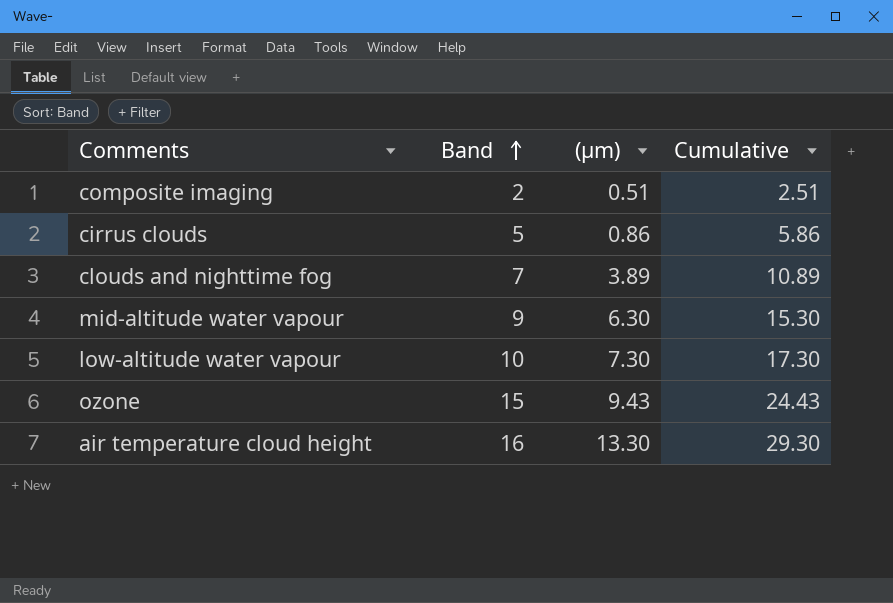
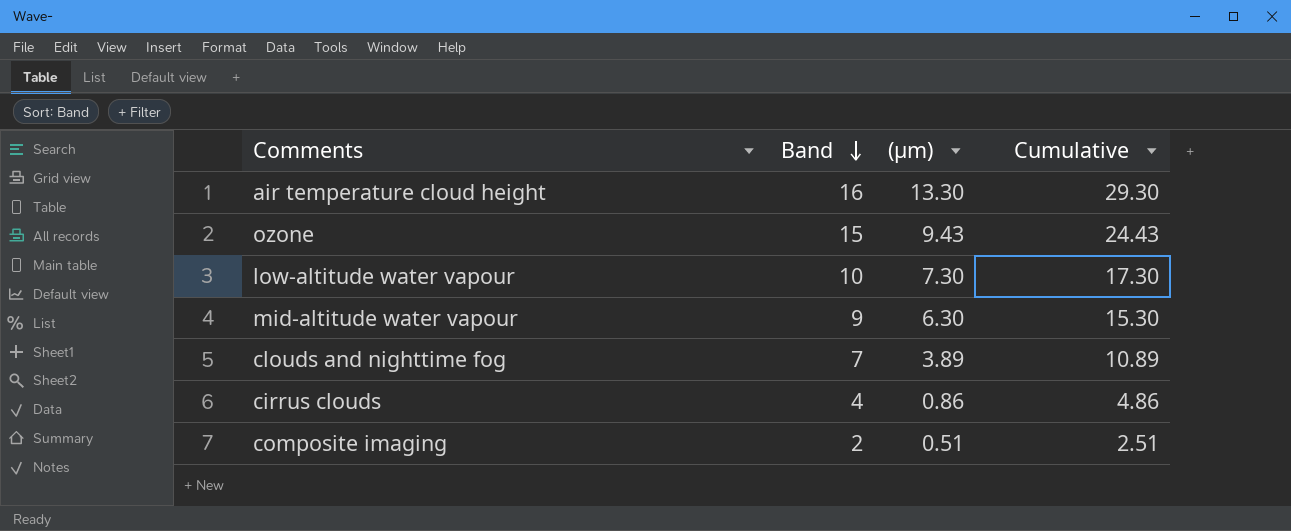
row order: Band ascending -> Band descending
cirrus clouds | Band: 5 -> 4
cirrus clouds | Cumulative: 5.86 -> 4.86

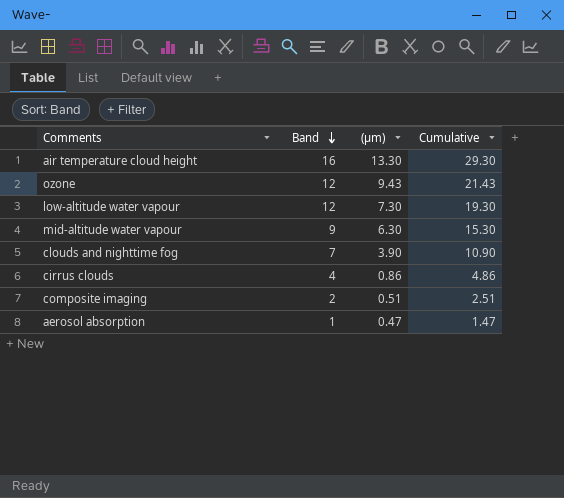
ozone | Band: 15 -> 12
ozone | Cumulative: 24.43 -> 21.43
low-altitude water vapour | Band: 10 -> 12
low-altitude water vapour | Cumulative: 17.30 -> 19.30
clouds and nighttime fog | (µm): 3.89 -> 3.90
clouds and nighttime fog | Cumulative: 10.89 -> 10.90
row aerosol absorption: none -> 1 | 0.47 | 1.47

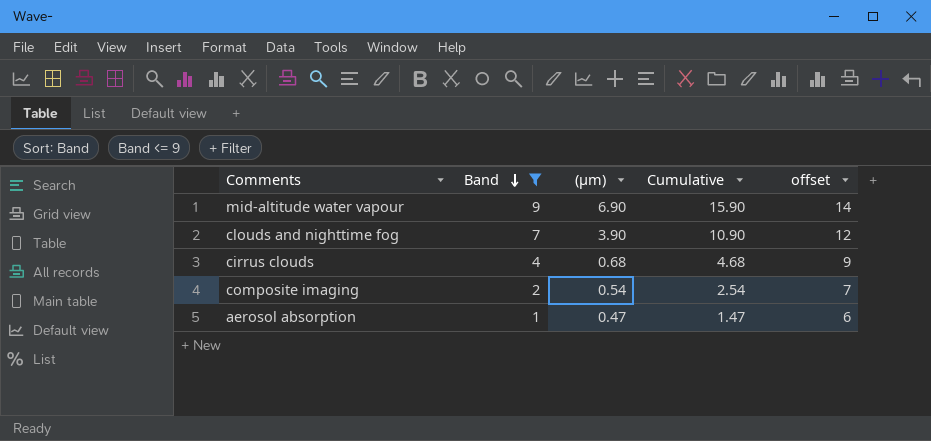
filter: none -> Band <= 9
column offset | formula: none -> [Band] + 5
mid-altitude water vapour | (µm): 6.30 -> 6.90
mid-altitude water vapour | Cumulative: 15.30 -> 15.90
cirrus clouds | (µm): 0.86 -> 0.68
cirrus clouds | Cumulative: 4.86 -> 4.68
composite imaging | (µm): 0.51 -> 0.54
composite imaging | Cumulative: 2.51 -> 2.54

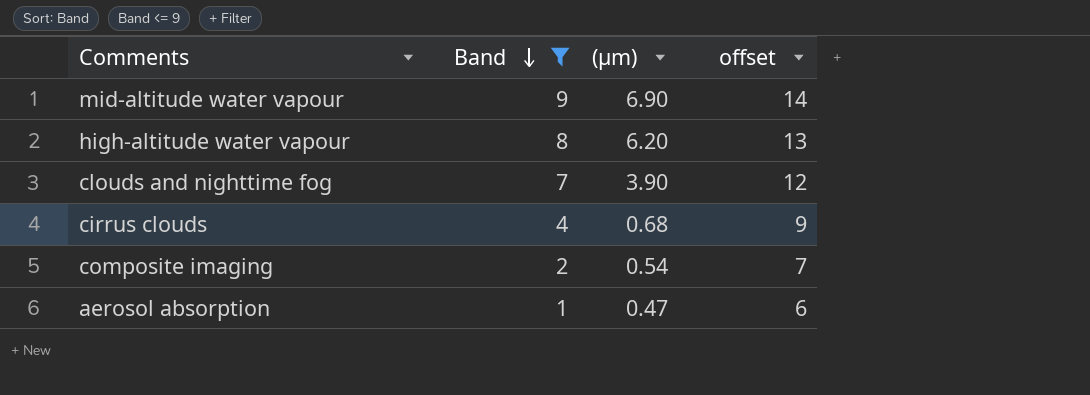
column Cumulative | formula: [Band] + [(µm)] -> none
row high-altitude water vapour: none -> 8 | 6.20 | 13

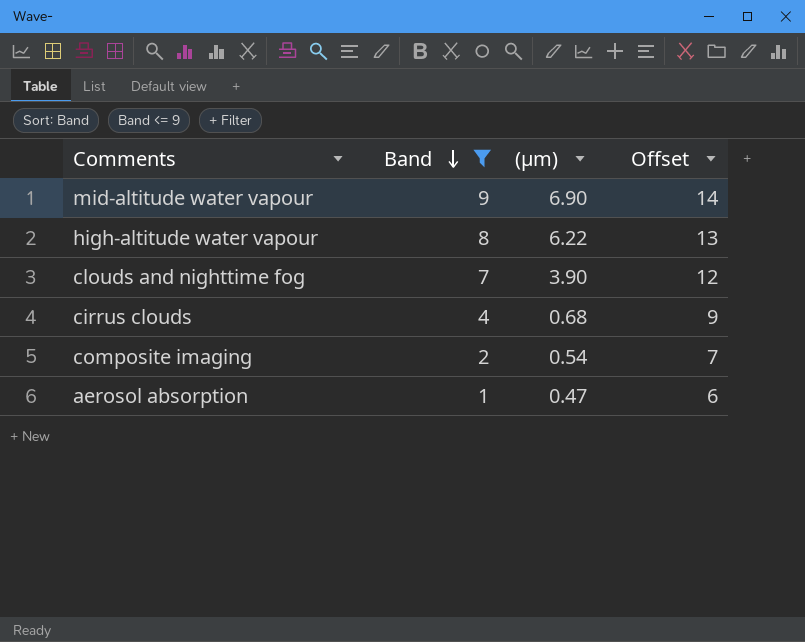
column name: offset -> Offset
high-altitude water vapour | (µm): 6.20 -> 6.22

